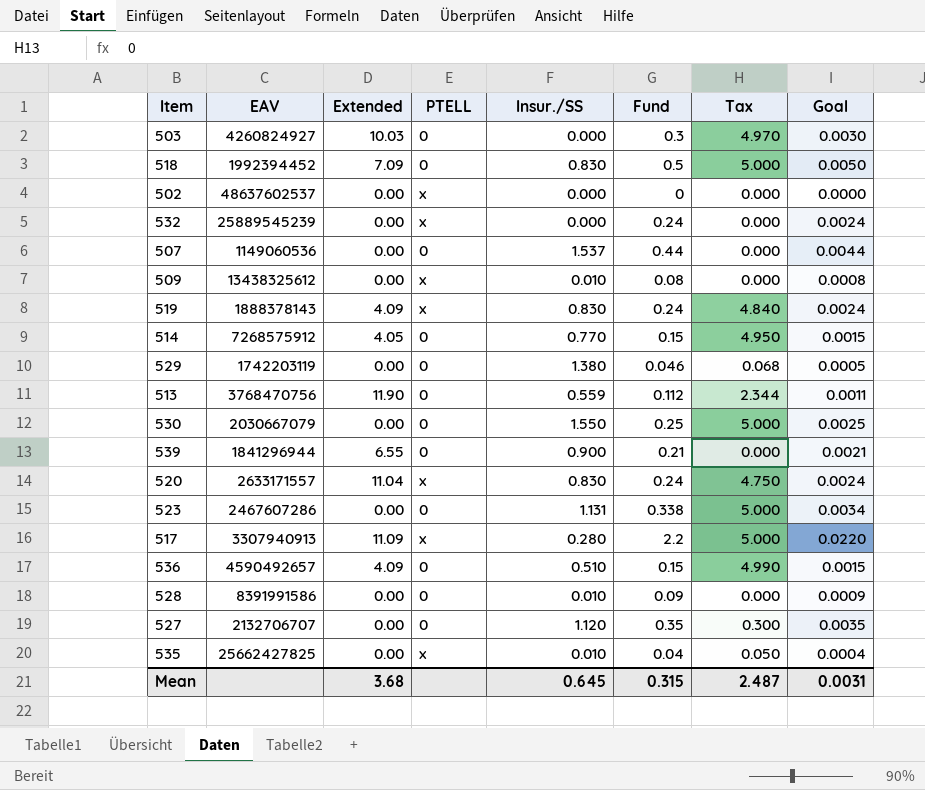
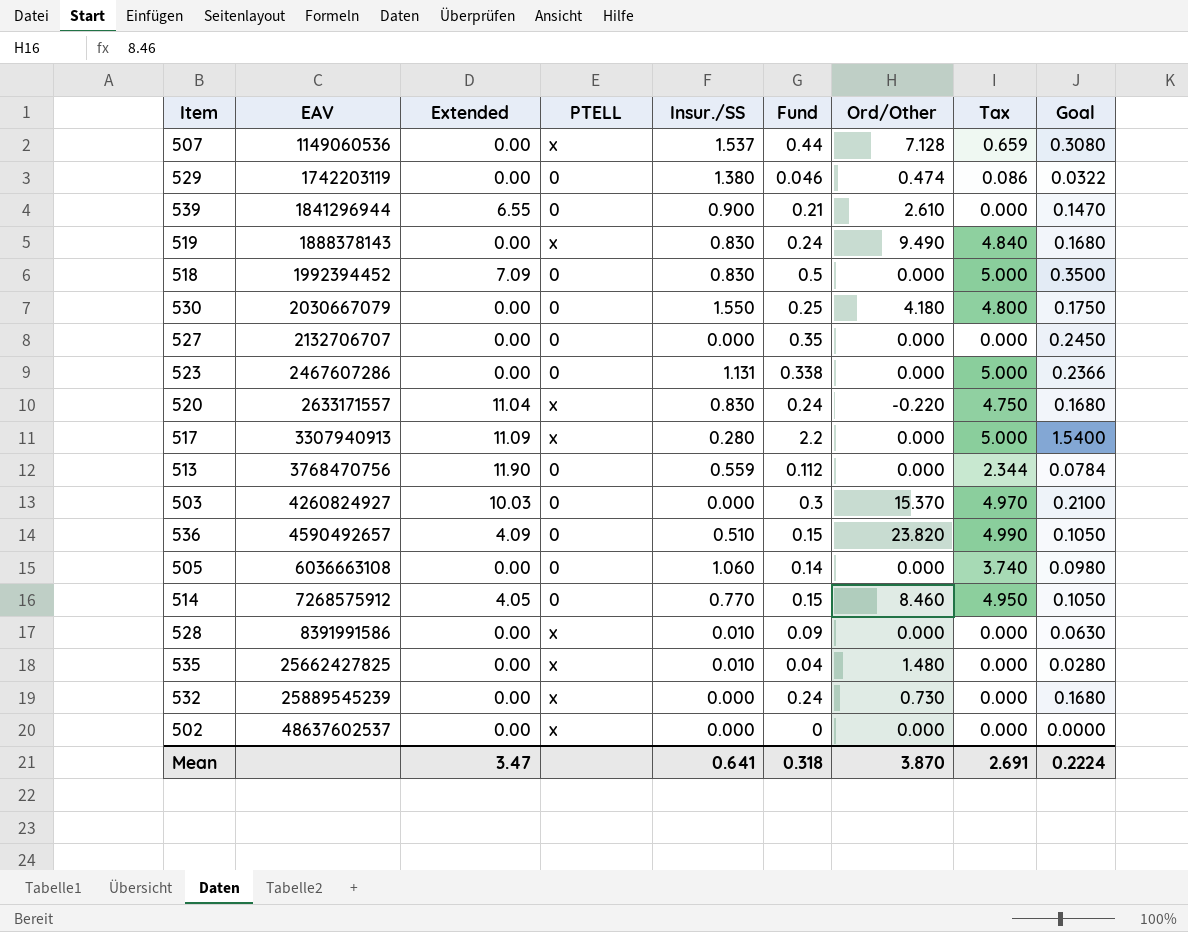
row order: none -> EAV ascending
column Ord/Other | position: none -> 7
column Goal | formula: [Fund] * 0.01 -> [Fund] * 0.7
row 509: 13438325612 | 0.00 | x | 0.010 | 0.08 | 0.000 | 0.0008 -> none
507 | PTELL: 0 -> x
507 | Tax: 0.000 -> 0.659
529 | Tax: 0.068 -> 0.086
519 | Extended: 4.09 -> 0.00
530 | Tax: 5.000 -> 4.800
527 | Insur./SS: 1.120 -> 0.000
527 | Tax: 0.300 -> 0.000
row 505: none -> 6036663108 | 0.00 | 0 | 1.060 | 0.14 | 0.000 | 3.740 | 0.0980
528 | PTELL: 0 -> x
535 | Tax: 0.050 -> 0.000
Mean | Extended: 3.68 -> 3.47
Mean | Insur./SS: 0.645 -> 0.641
Mean | Fund: 0.315 -> 0.318
Mean | Tax: 2.487 -> 2.691
Mean | Goal: 0.0031 -> 0.2224

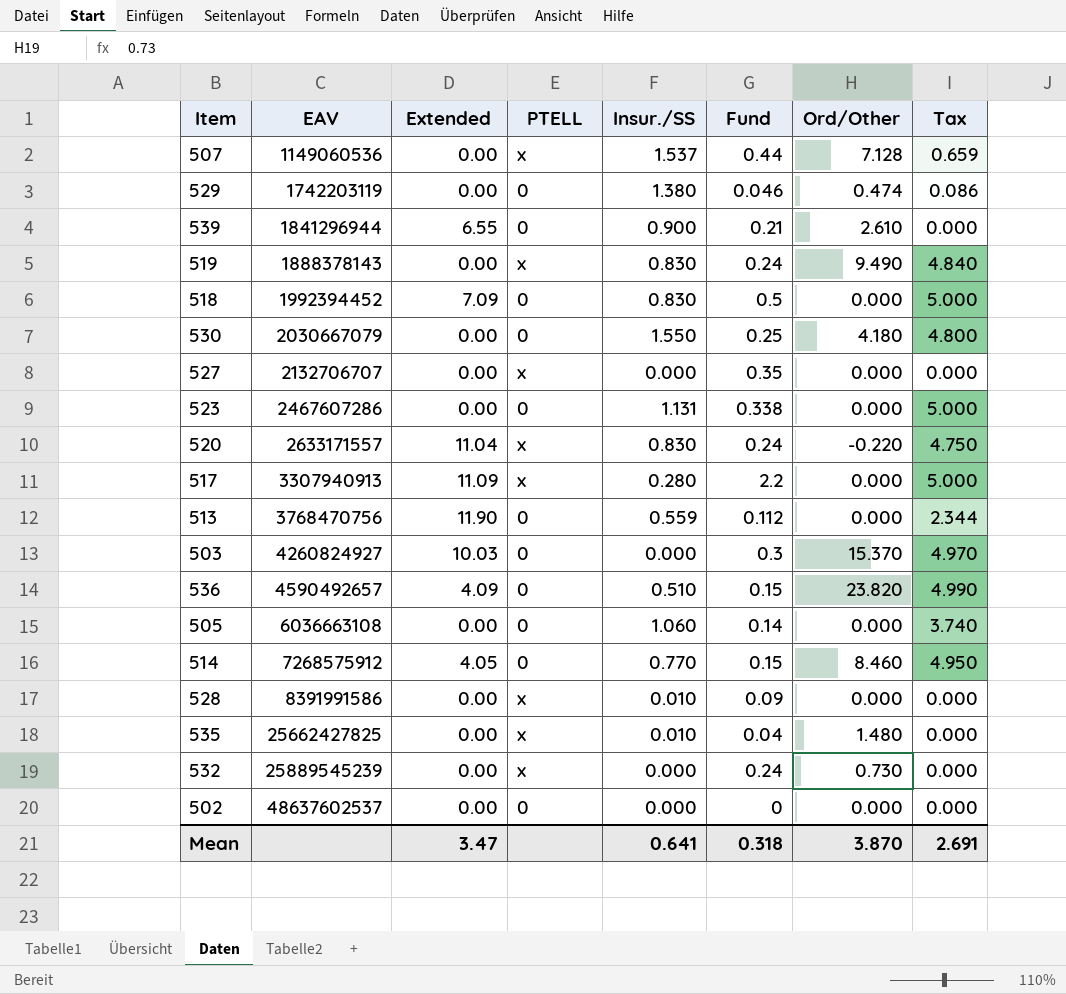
column Goal | formula: [Fund] * 0.7 -> none
527 | PTELL: 0 -> x
502 | PTELL: x -> 0

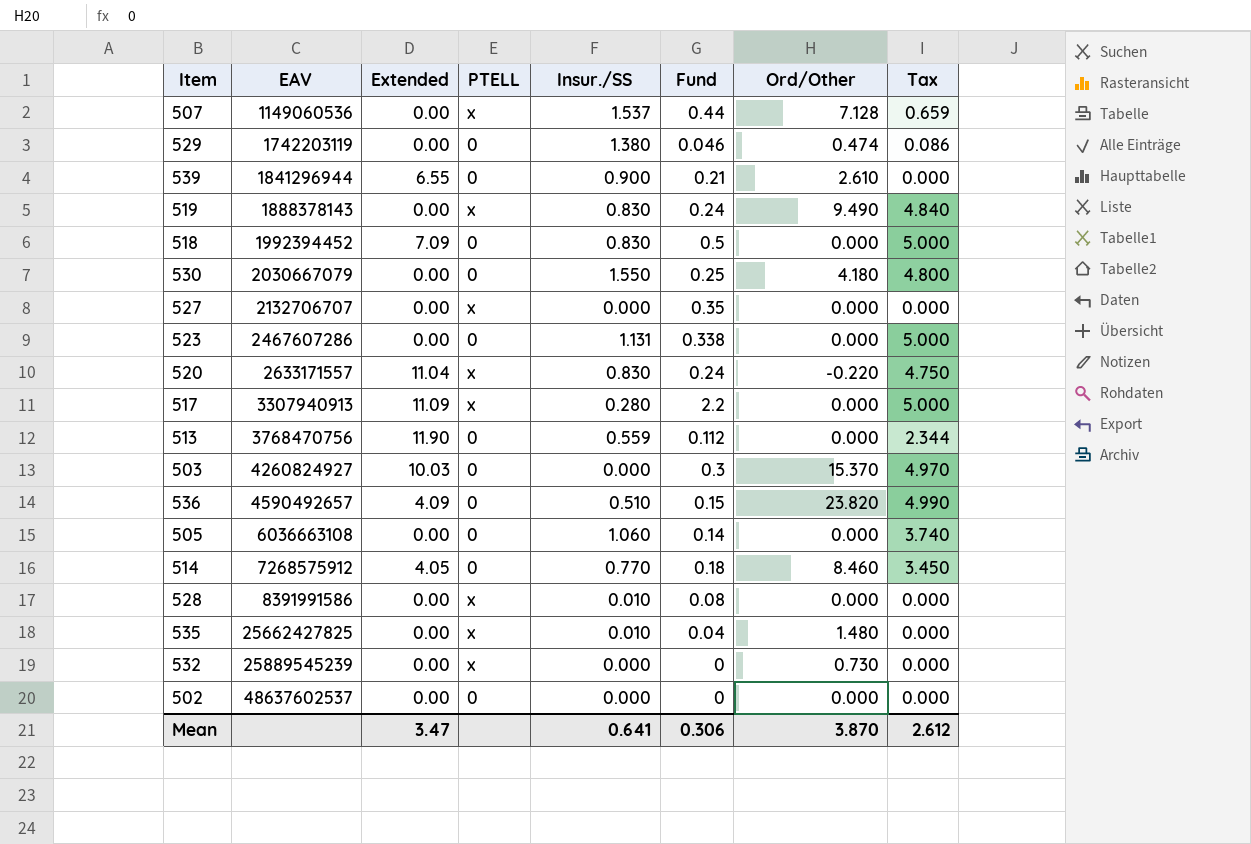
514 | Fund: 0.15 -> 0.18
514 | Tax: 4.950 -> 3.450
528 | Fund: 0.09 -> 0.08
532 | Fund: 0.24 -> 0
Mean | Fund: 0.318 -> 0.306
Mean | Tax: 2.691 -> 2.612

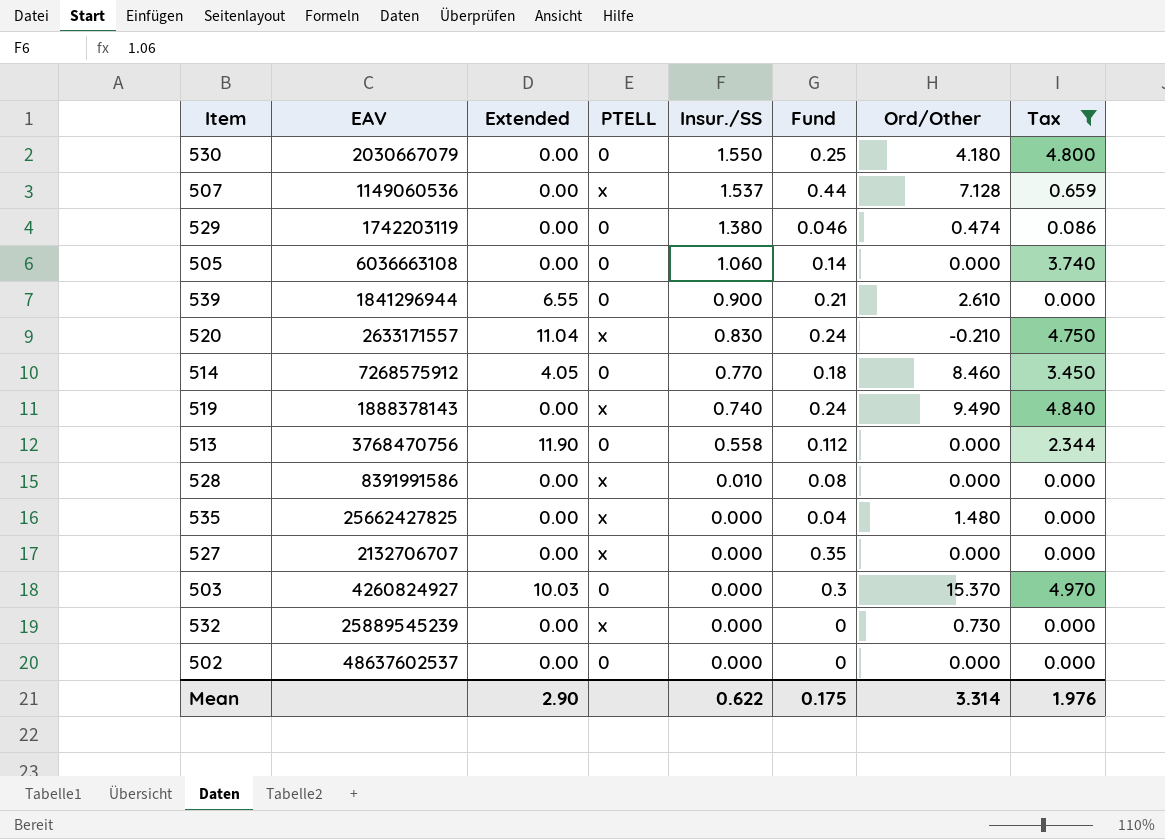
filter: none -> Tax <= 4.970
row order: EAV ascending -> Insur./SS descending
520 | Ord/Other: -0.220 -> -0.210
519 | Insur./SS: 0.830 -> 0.740
513 | Insur./SS: 0.559 -> 0.558
535 | Insur./SS: 0.010 -> 0.000
Mean | Extended: 3.47 -> 2.90
Mean | Insur./SS: 0.641 -> 0.622
Mean | Fund: 0.306 -> 0.175
Mean | Ord/Other: 3.870 -> 3.314
Mean | Tax: 2.612 -> 1.976

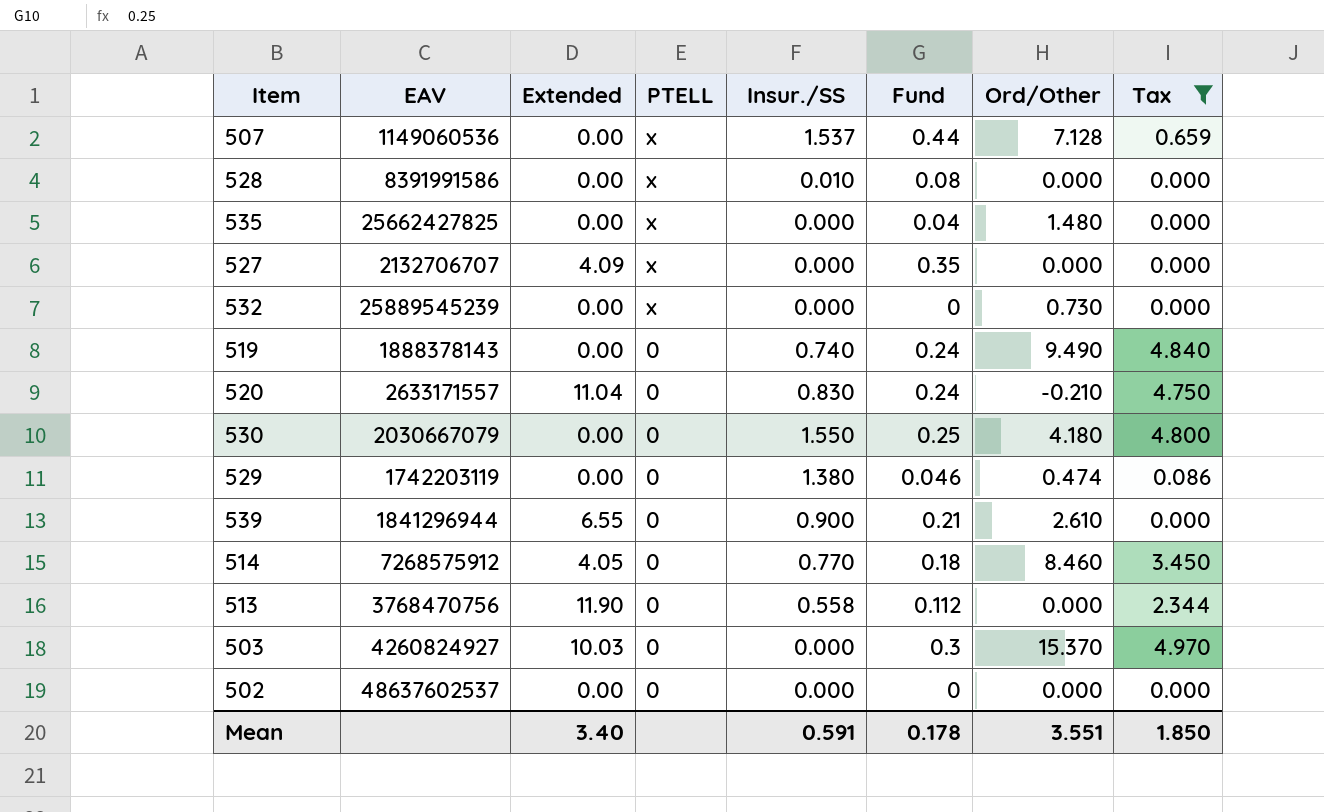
row order: Insur./SS descending -> PTELL descending
row 505: 6036663108 | 0.00 | 0 | 1.060 | 0.14 | 0.000 | 3.740 -> none
527 | Extended: 0.00 -> 4.09
519 | PTELL: x -> 0
520 | PTELL: x -> 0
Mean | Extended: 2.90 -> 3.40
Mean | Insur./SS: 0.622 -> 0.591
Mean | Fund: 0.175 -> 0.178
Mean | Ord/Other: 3.314 -> 3.551
Mean | Tax: 1.976 -> 1.850

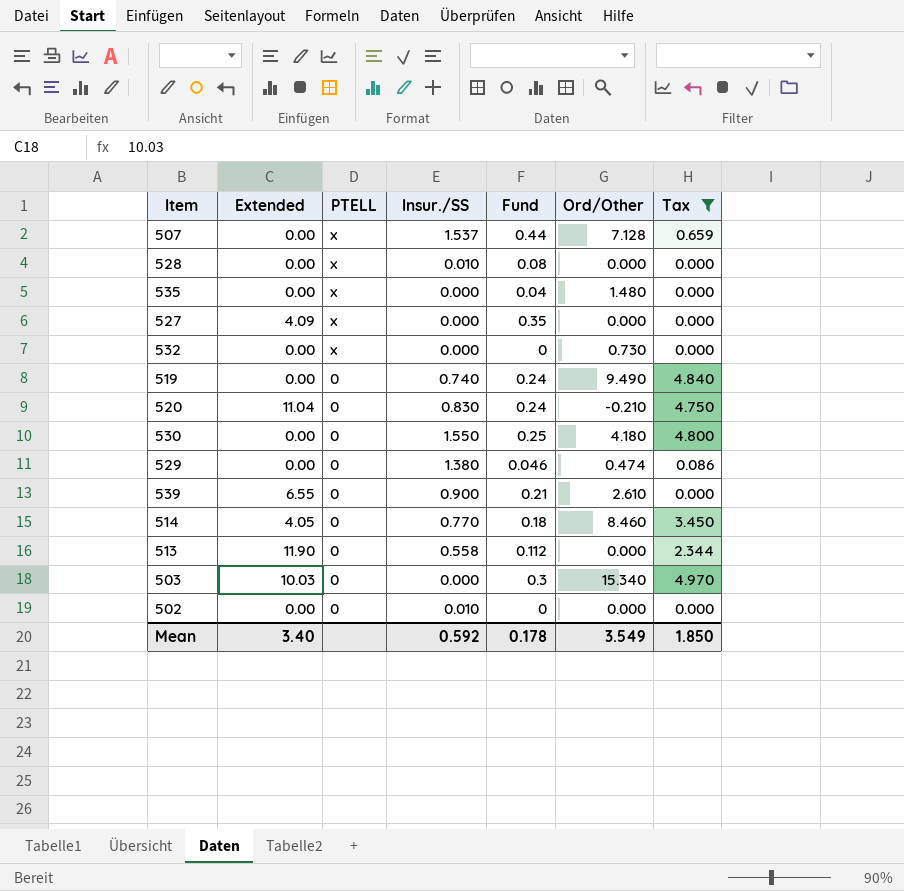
column EAV | position: 2 -> none
503 | Ord/Other: 15.370 -> 15.340
502 | Insur./SS: 0.000 -> 0.010
Mean | Insur./SS: 0.591 -> 0.592
Mean | Ord/Other: 3.551 -> 3.549

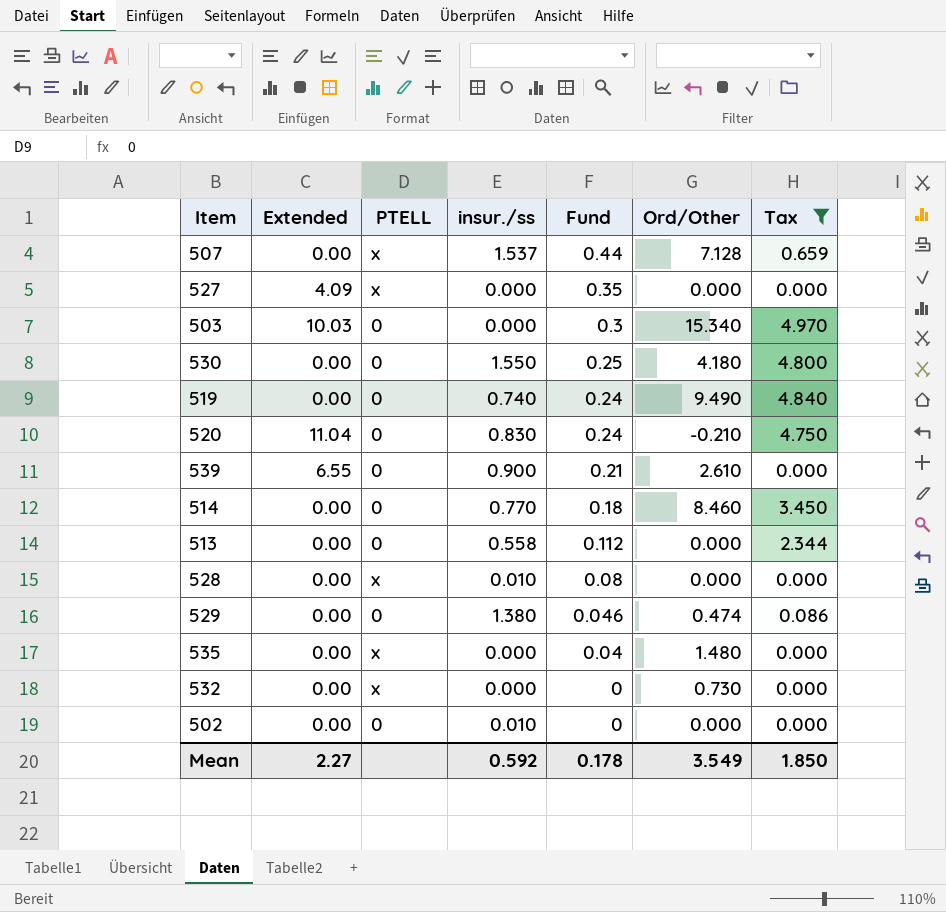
row order: PTELL descending -> Fund descending
column name: Insur./SS -> insur./ss
514 | Extended: 4.05 -> 0.00
513 | Extended: 11.90 -> 0.00
Mean | Extended: 3.40 -> 2.27

